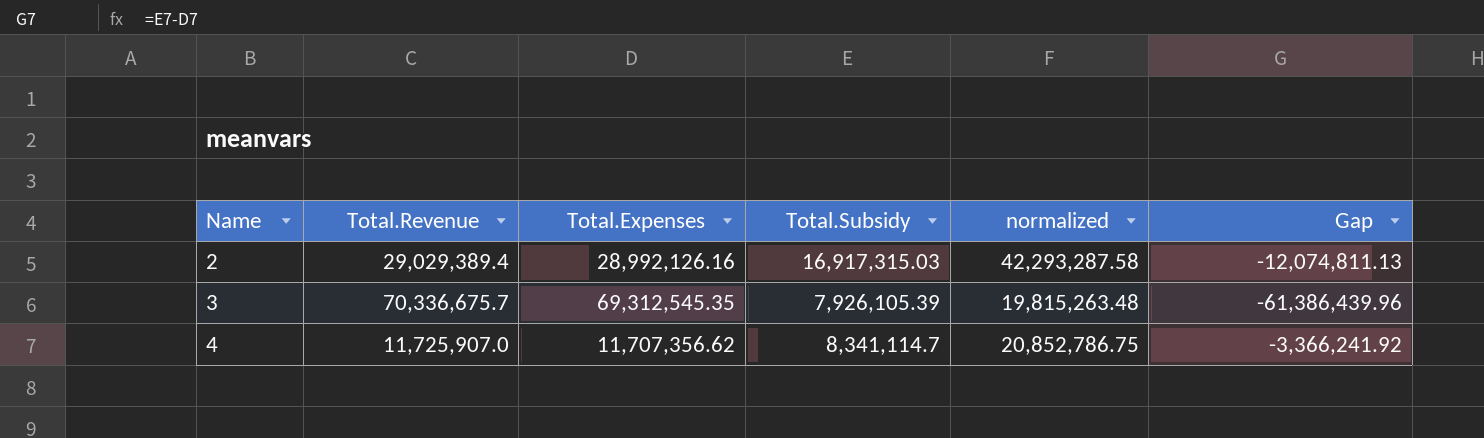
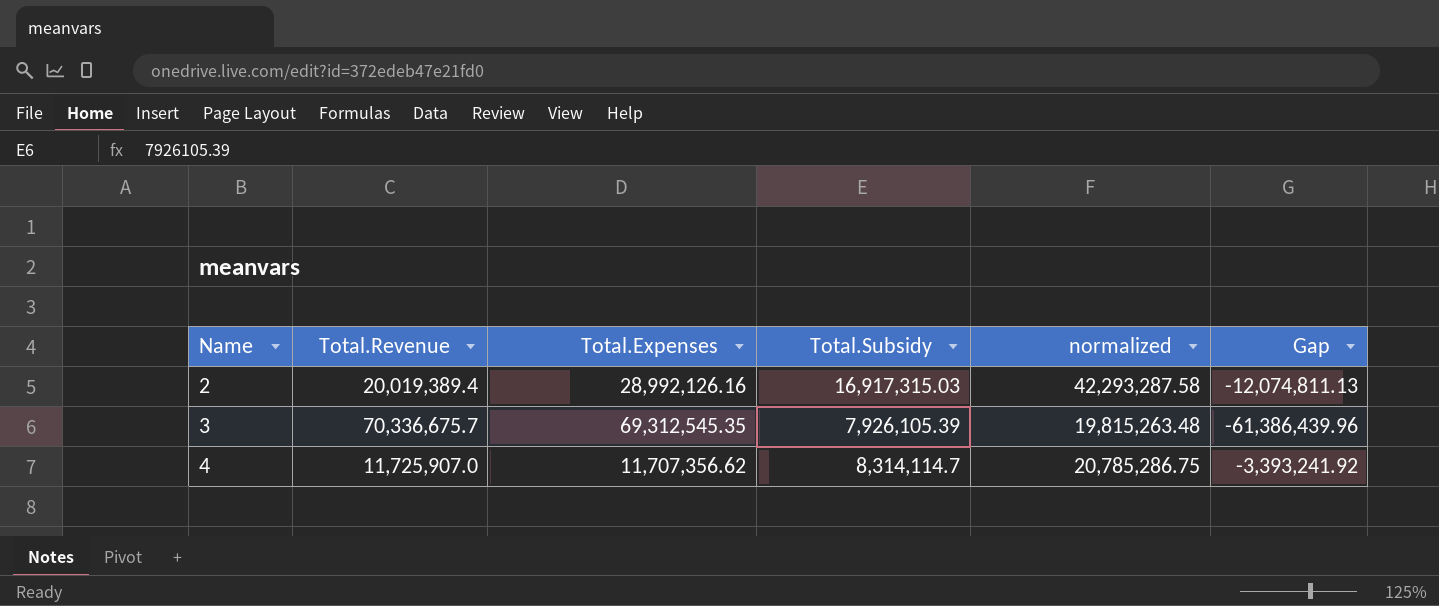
2 | Total.Revenue: 29,029,389.4 -> 20,019,389.4
4 | Total.Subsidy: 8,341,114.7 -> 8,314,114.7
4 | normalized: 20,852,786.75 -> 20,785,286.75
4 | Gap: -3,366,241.92 -> -3,393,241.92

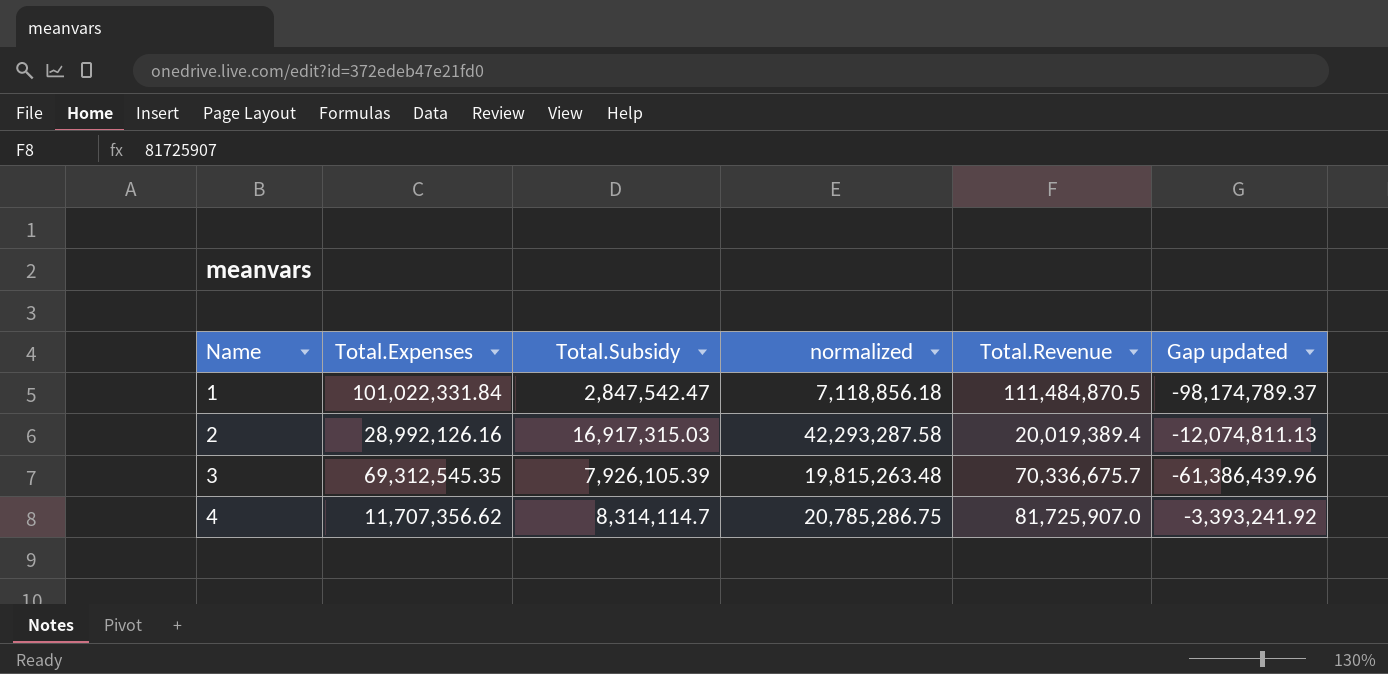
column Total.Revenue | position: 2 -> 5
column name: Gap -> Gap updated
row 1: none -> 101,022,331.84 | 2,847,542.47 | 7,118,856.18 | 111,484,870.5 | -98,174,789.37
4 | Total.Revenue: 11,725,907.0 -> 81,725,907.0

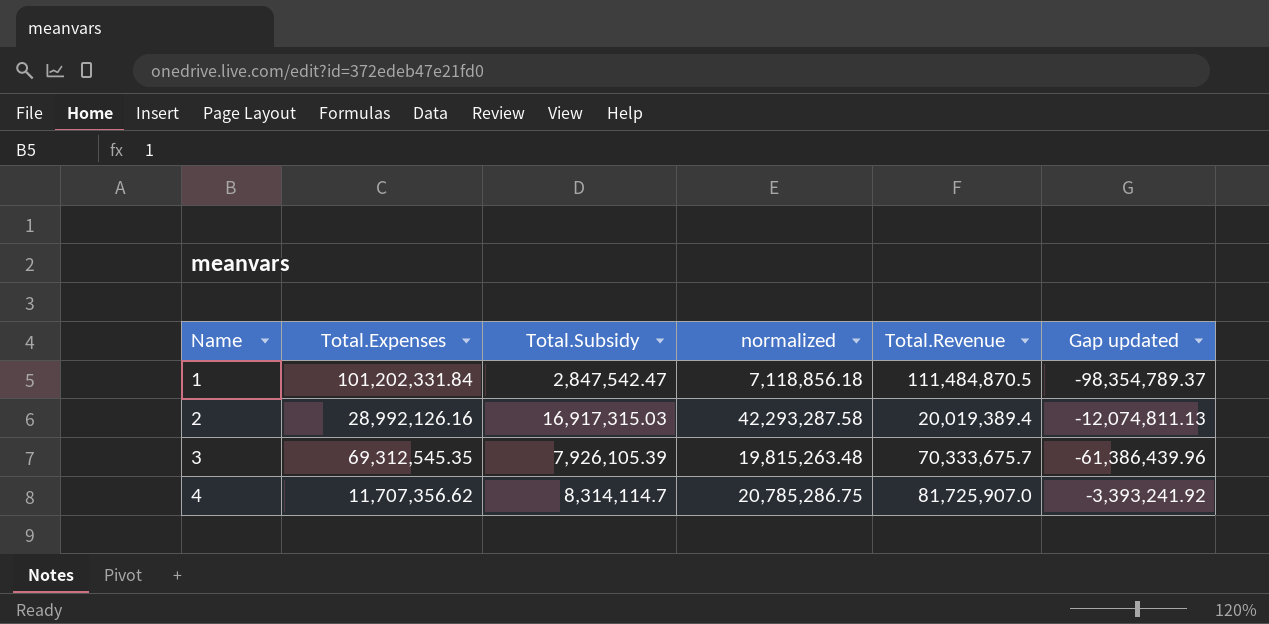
1 | Total.Expenses: 101,022,331.84 -> 101,202,331.84
1 | Gap updated: -98,174,789.37 -> -98,354,789.37
3 | Total.Revenue: 70,336,675.7 -> 70,333,675.7

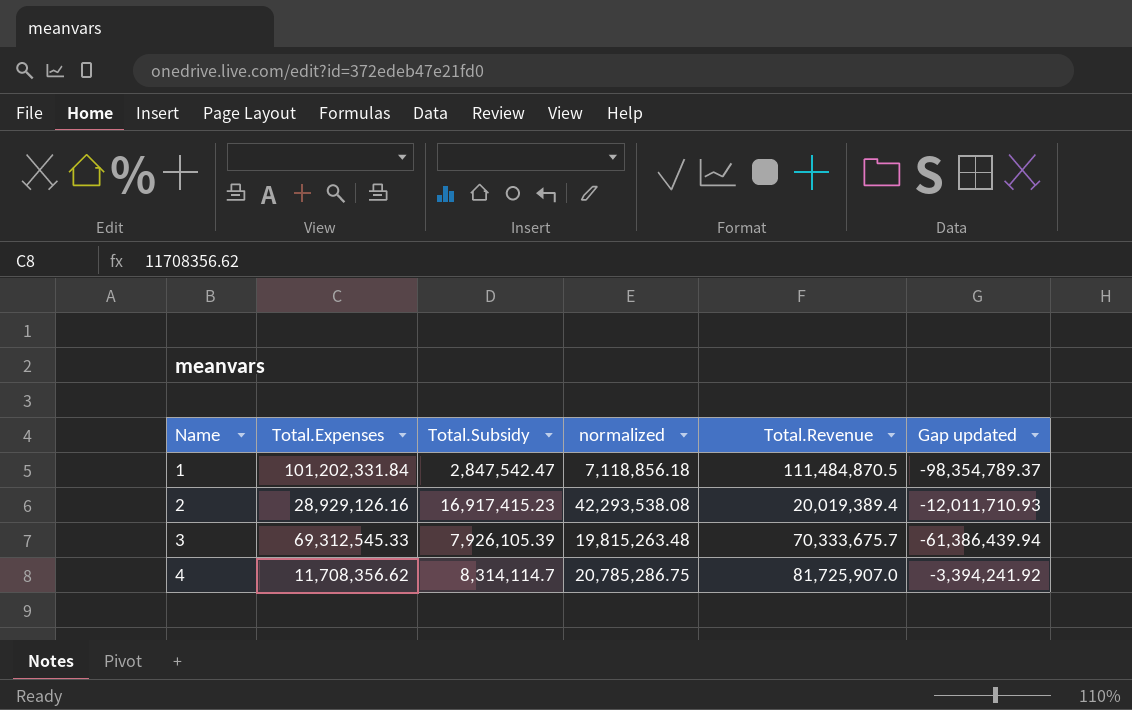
2 | Total.Expenses: 28,992,126.16 -> 28,929,126.16
2 | Total.Subsidy: 16,917,315.03 -> 16,917,415.23
2 | normalized: 42,293,287.58 -> 42,293,538.08
2 | Gap updated: -12,074,811.13 -> -12,011,710.93
3 | Total.Expenses: 69,312,545.35 -> 69,312,545.33
3 | Gap updated: -61,386,439.96 -> -61,386,439.94
4 | Total.Expenses: 11,707,356.62 -> 11,708,356.62
4 | Gap updated: -3,393,241.92 -> -3,394,241.92

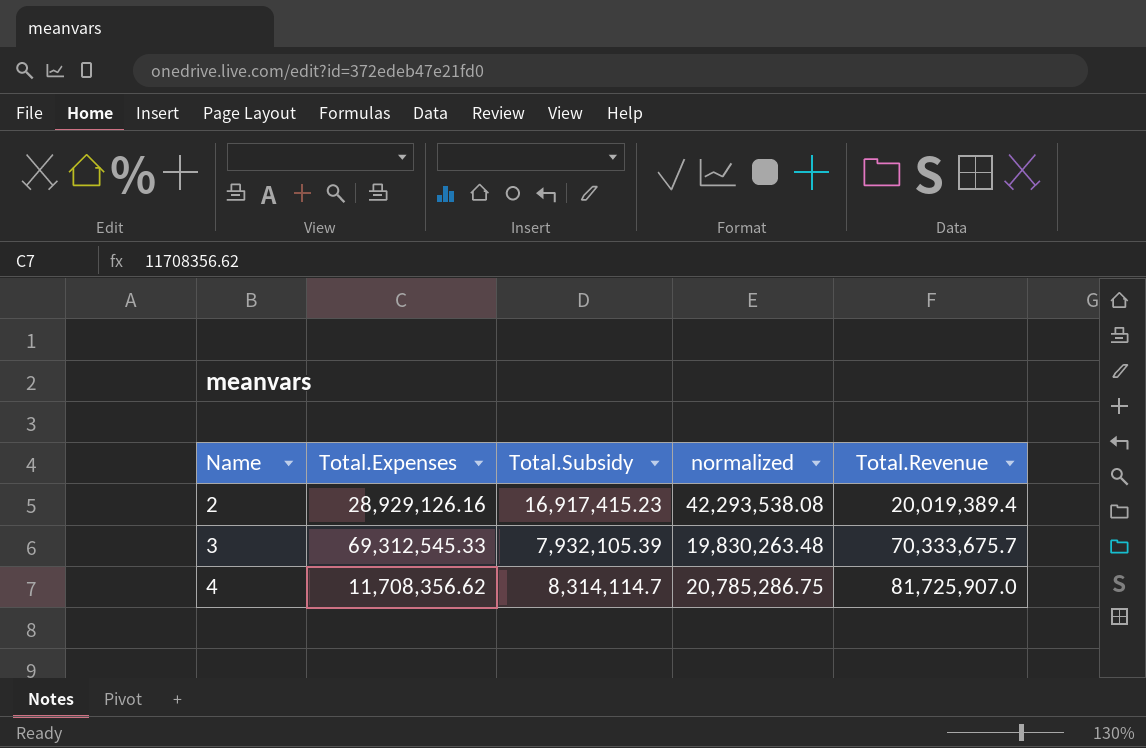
column Gap updated | formula: [Total.Subsidy] - [Total.Expenses] -> none
row 1: 101,202,331.84 | 2,847,542.47 | 7,118,856.18 | 111,484,870.5 | -98,354,789.37 -> none
3 | Total.Subsidy: 7,926,105.39 -> 7,932,105.39
3 | normalized: 19,815,263.48 -> 19,830,263.48

